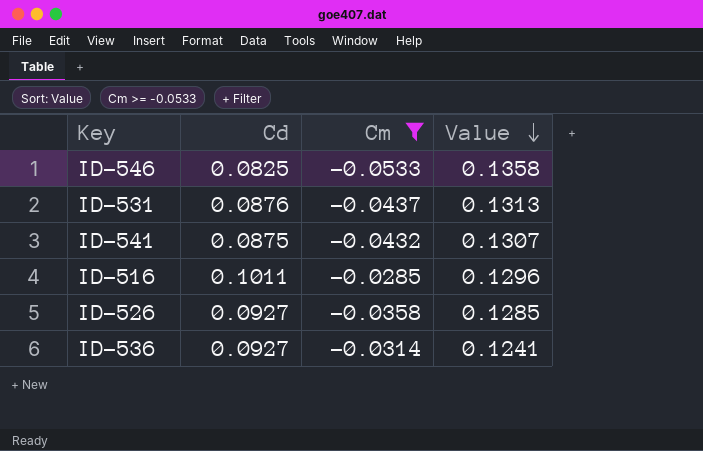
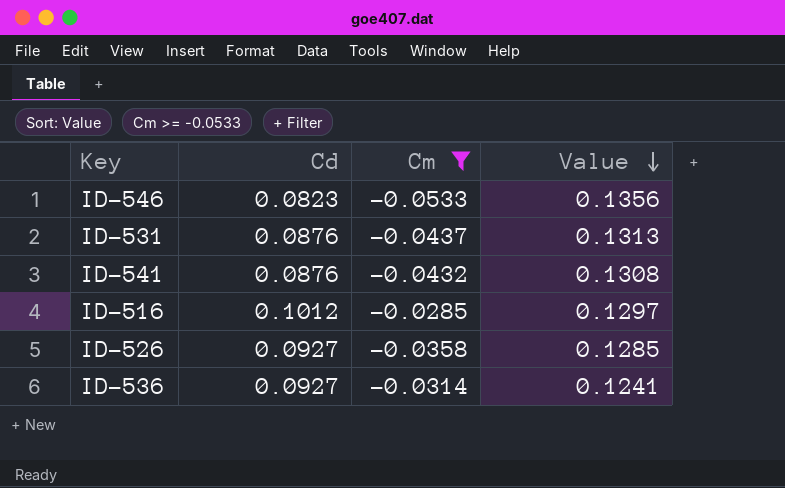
ID-546 | Cd: 0.0825 -> 0.0823
ID-546 | Value: 0.1358 -> 0.1356
ID-541 | Cd: 0.0875 -> 0.0876
ID-541 | Value: 0.1307 -> 0.1308
ID-516 | Cd: 0.1011 -> 0.1012
ID-516 | Value: 0.1296 -> 0.1297

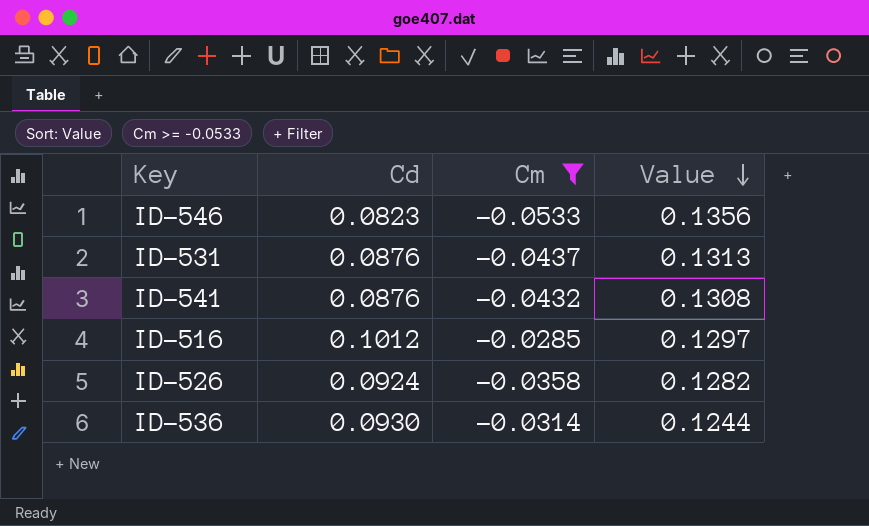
ID-526 | Cd: 0.0927 -> 0.0924
ID-526 | Value: 0.1285 -> 0.1282
ID-536 | Cd: 0.0927 -> 0.0930
ID-536 | Value: 0.1241 -> 0.1244

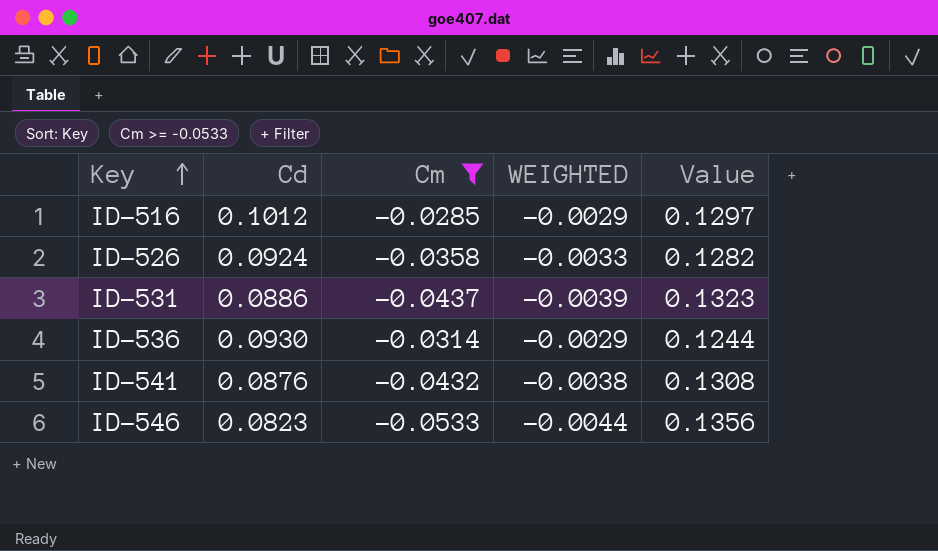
row order: Value descending -> Key ascending
column WEIGHTED | formula: none -> [Cd] * [Cm]
ID-531 | Cd: 0.0876 -> 0.0886
ID-531 | Value: 0.1313 -> 0.1323

